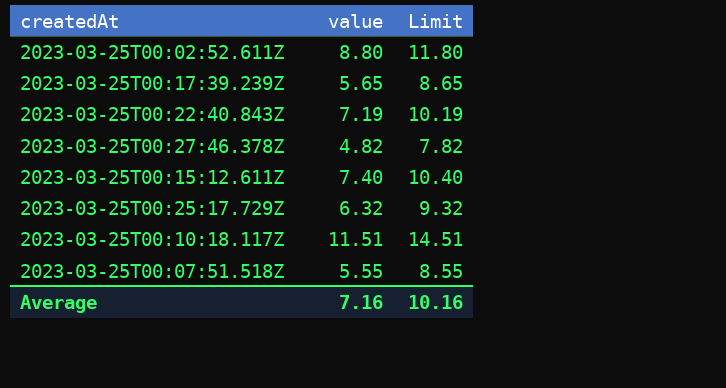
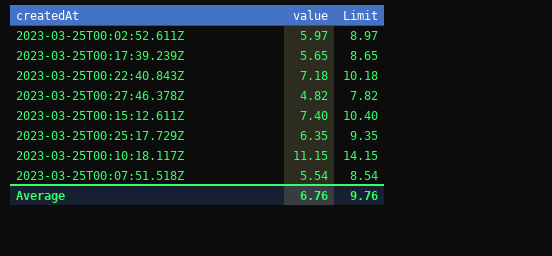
2023-03-25T00:02:52.611Z | value: 8.80 -> 5.97
2023-03-25T00:02:52.611Z | Limit: 11.80 -> 8.97
2023-03-25T00:22:40.843Z | value: 7.19 -> 7.18
2023-03-25T00:22:40.843Z | Limit: 10.19 -> 10.18
2023-03-25T00:25:17.729Z | value: 6.32 -> 6.35
2023-03-25T00:25:17.729Z | Limit: 9.32 -> 9.35
2023-03-25T00:10:18.117Z | value: 11.51 -> 11.15
2023-03-25T00:10:18.117Z | Limit: 14.51 -> 14.15
2023-03-25T00:07:51.518Z | value: 5.55 -> 5.54
2023-03-25T00:07:51.518Z | Limit: 8.55 -> 8.54
Average | value: 7.16 -> 6.76
Average | Limit: 10.16 -> 9.76

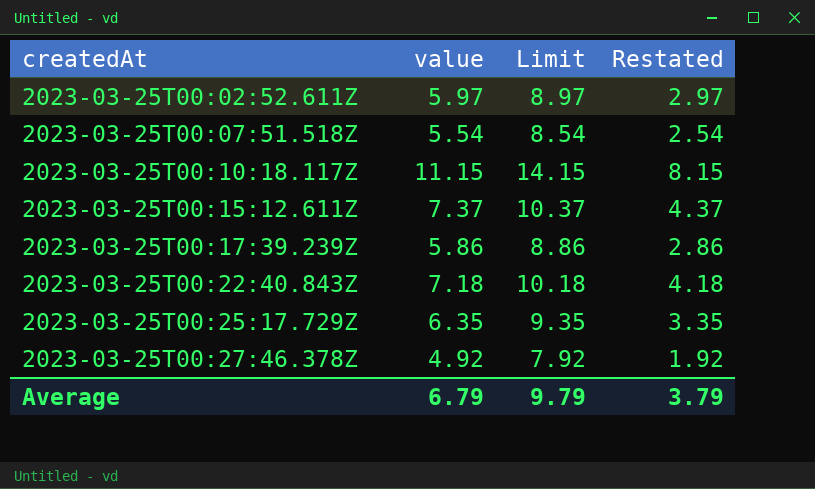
row order: none -> createdAt ascending
column Restated | formula: none -> [value] - 3
2023-03-25T00:15:12.611Z | value: 7.40 -> 7.37
2023-03-25T00:15:12.611Z | Limit: 10.40 -> 10.37
2023-03-25T00:17:39.239Z | value: 5.65 -> 5.86
2023-03-25T00:17:39.239Z | Limit: 8.65 -> 8.86
2023-03-25T00:27:46.378Z | value: 4.82 -> 4.92
2023-03-25T00:27:46.378Z | Limit: 7.82 -> 7.92
Average | value: 6.76 -> 6.79
Average | Limit: 9.76 -> 9.79

